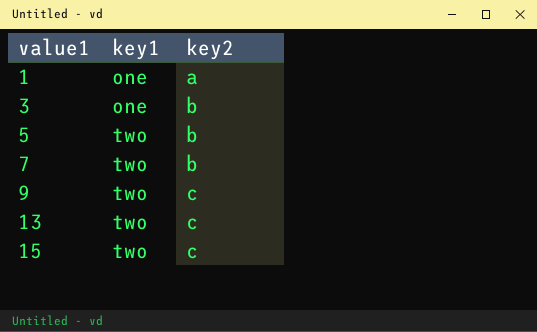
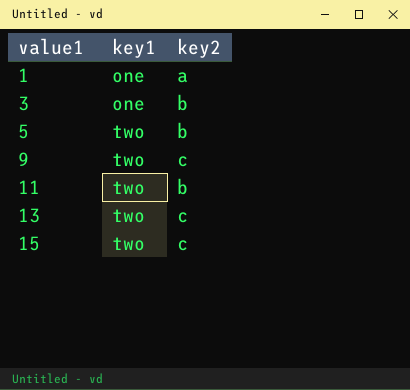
row 7: two | b -> none
row 11: none -> two | b

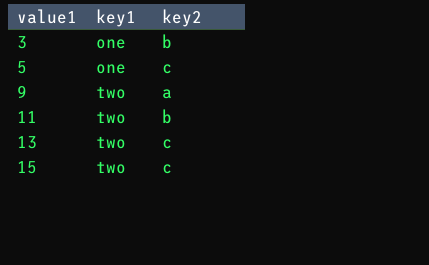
row 1: one | a -> none
5 | key1: two -> one
5 | key2: b -> c
9 | key2: c -> a

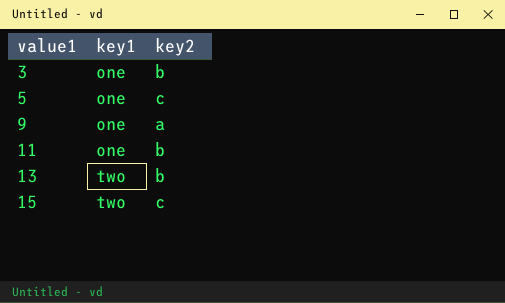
9 | key1: two -> one
11 | key1: two -> one
13 | key2: c -> b

